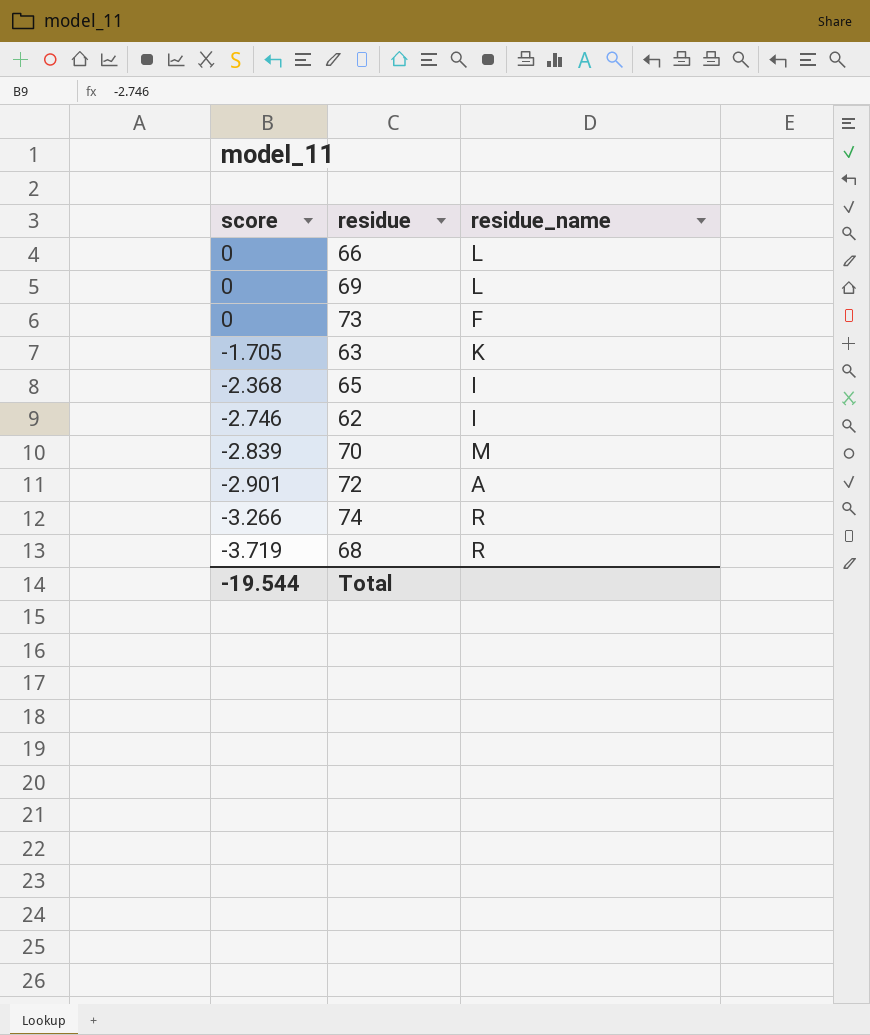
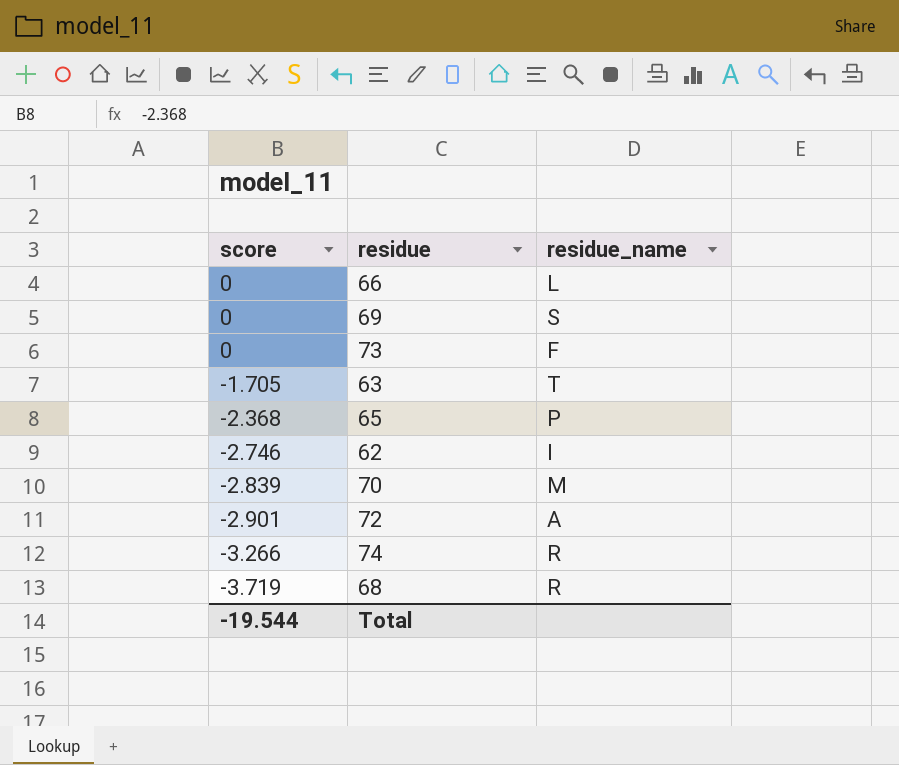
69 | residue_name: L -> S
63 | residue_name: K -> T
65 | residue_name: I -> P

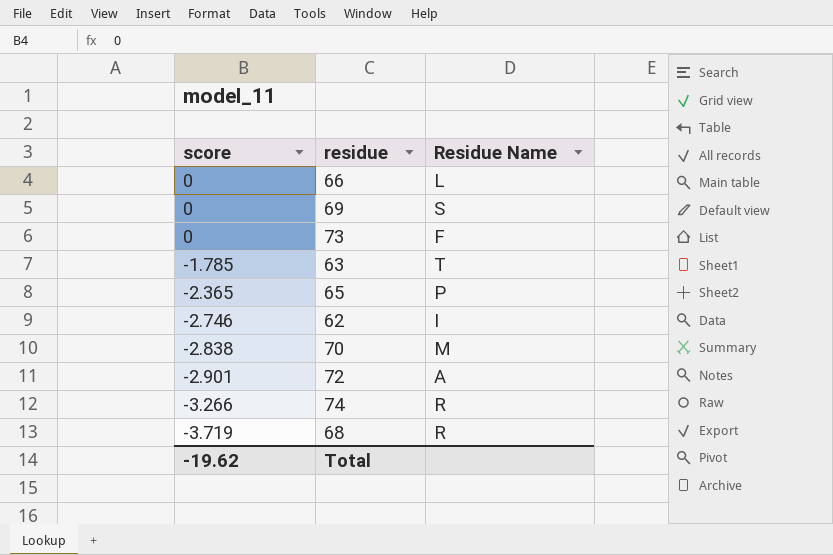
column name: residue_name -> Residue Name
63 | score: -1.705 -> -1.785
65 | score: -2.368 -> -2.365
70 | score: -2.839 -> -2.838
Total | score: -19.544 -> -19.62

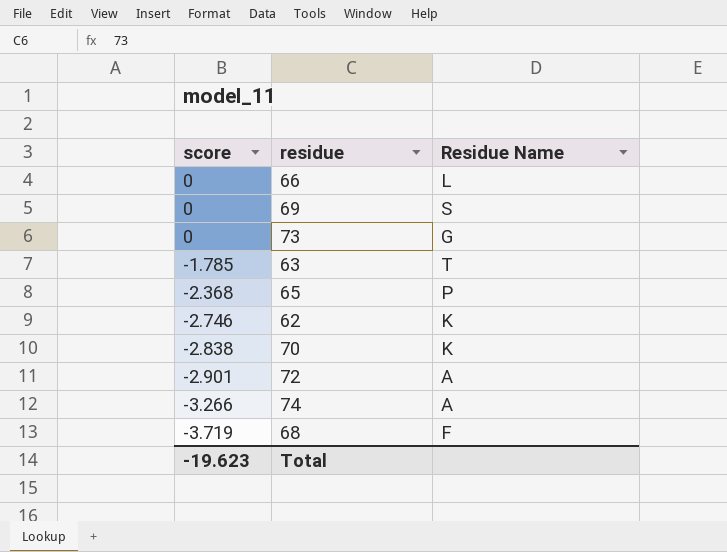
73 | Residue Name: F -> G
65 | score: -2.365 -> -2.368
62 | Residue Name: I -> K
70 | Residue Name: M -> K
74 | Residue Name: R -> A
68 | Residue Name: R -> F
Total | score: -19.62 -> -19.623

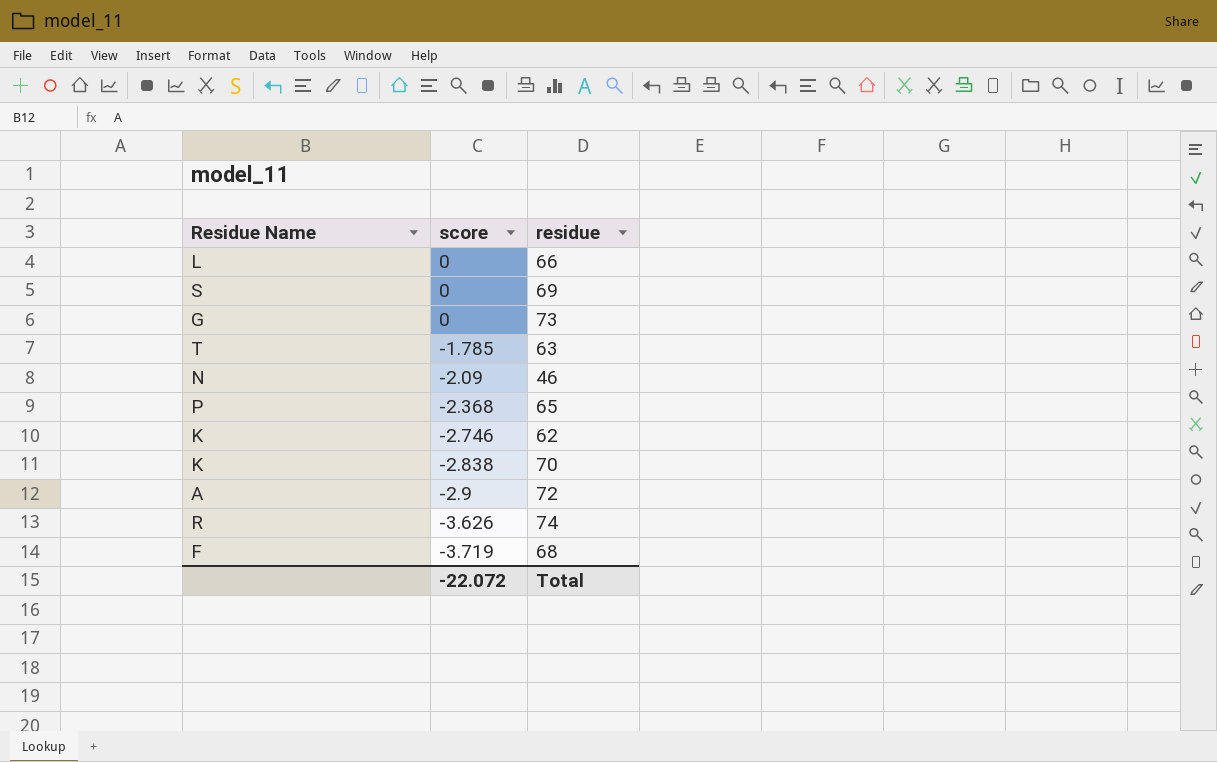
column Residue Name | position: 3 -> 1
row 46: none -> N | -2.09
72 | score: -2.901 -> -2.9
74 | Residue Name: A -> R
74 | score: -3.266 -> -3.626
Total | score: -19.623 -> -22.072

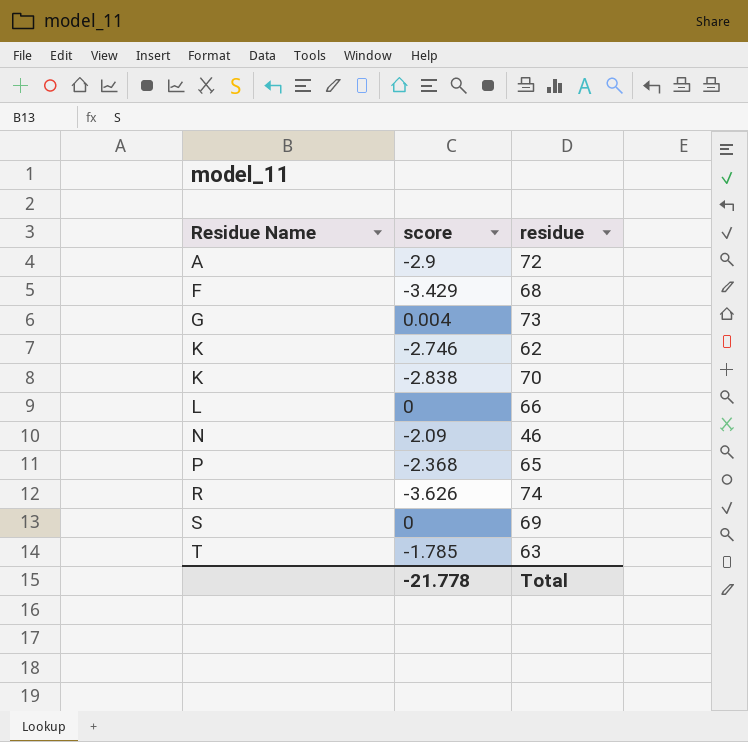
row order: score descending -> Residue Name ascending
68 | score: -3.719 -> -3.429
73 | score: 0 -> 0.004
Total | score: -22.072 -> -21.778

